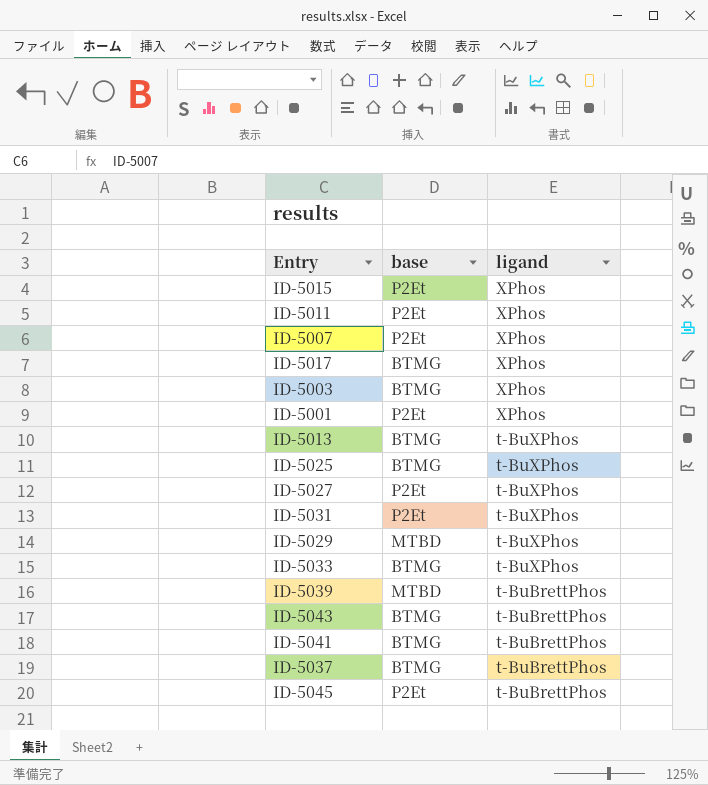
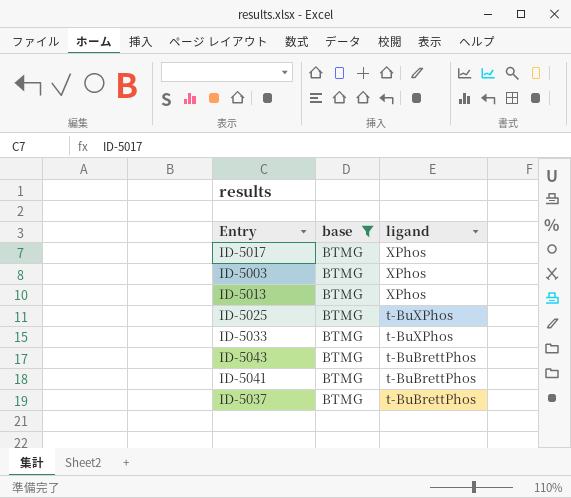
filter: none -> base = BTMG
ID-5013 | ligand: t-BuXPhos -> XPhos

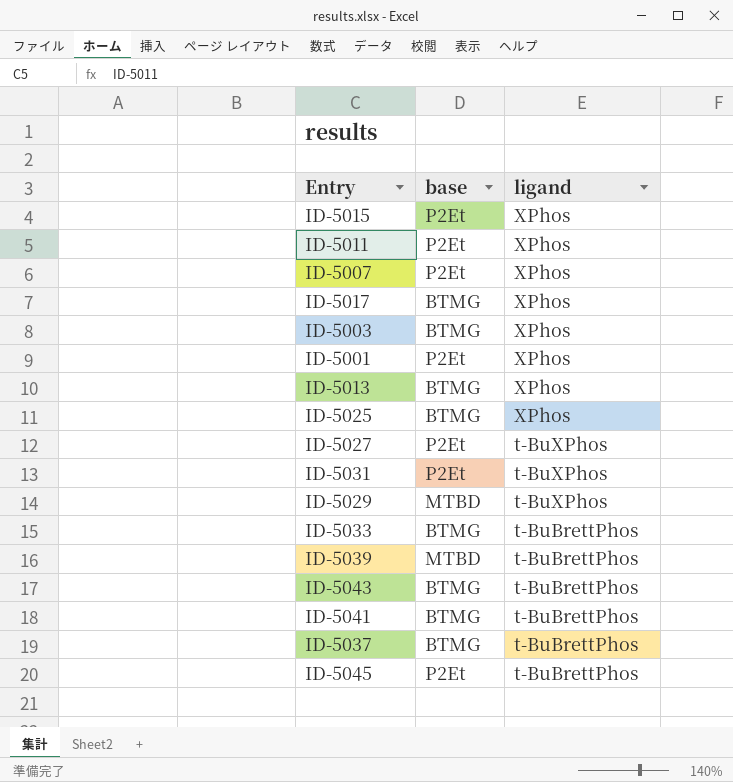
filter: base = BTMG -> none
ID-5025 | ligand: t-BuXPhos -> XPhos
ID-5033 | ligand: t-BuXPhos -> t-BuBrettPhos

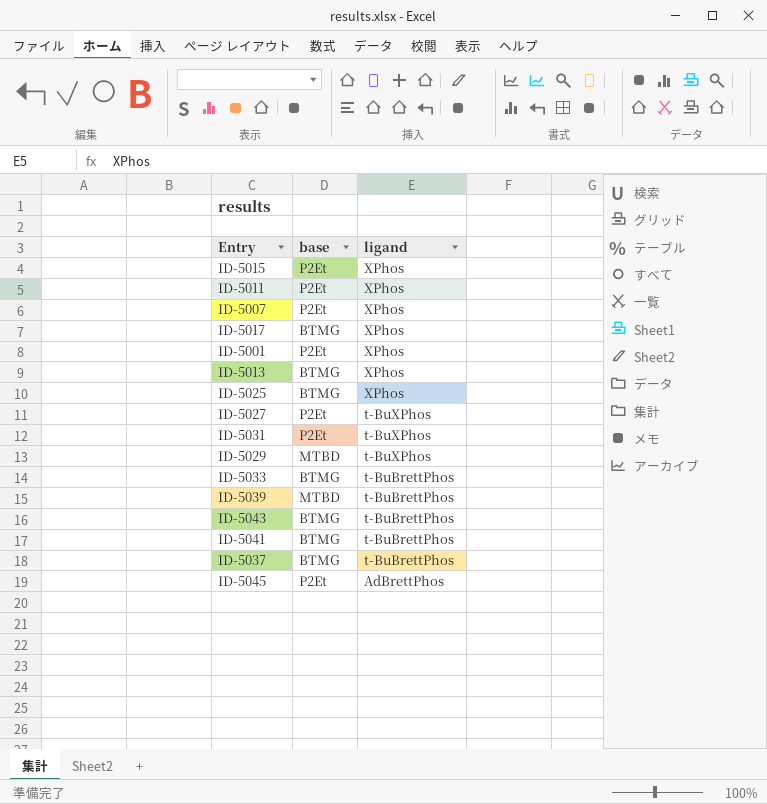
row ID-5003: BTMG | XPhos -> none
ID-5045 | ligand: t-BuBrettPhos -> AdBrettPhos

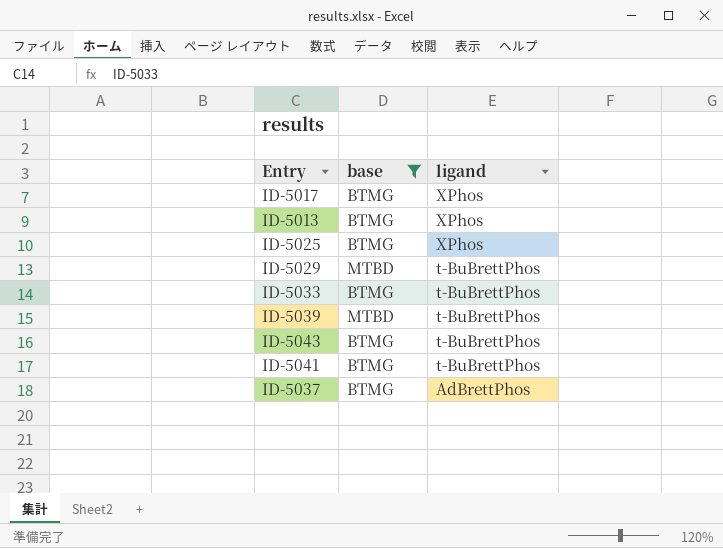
filter: none -> base != P2Et
ID-5029 | ligand: t-BuXPhos -> t-BuBrettPhos
ID-5037 | ligand: t-BuBrettPhos -> AdBrettPhos

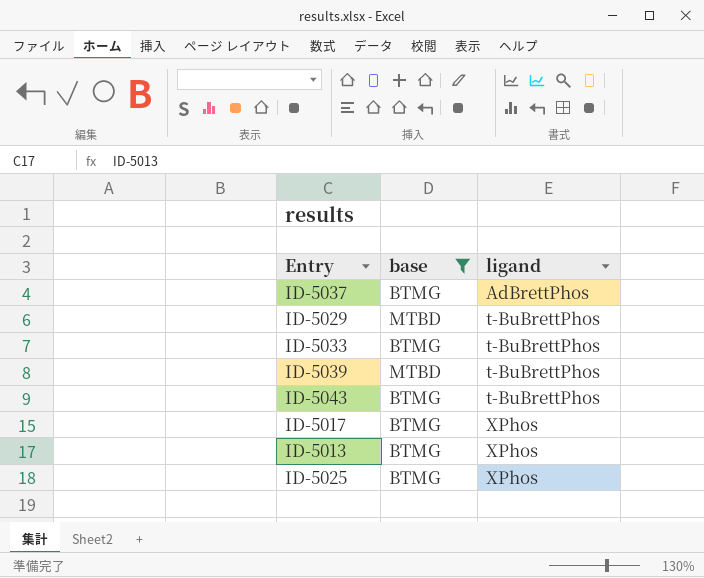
row order: ligand descending -> ligand ascending
row ID-5041: BTMG | t-BuBrettPhos -> none

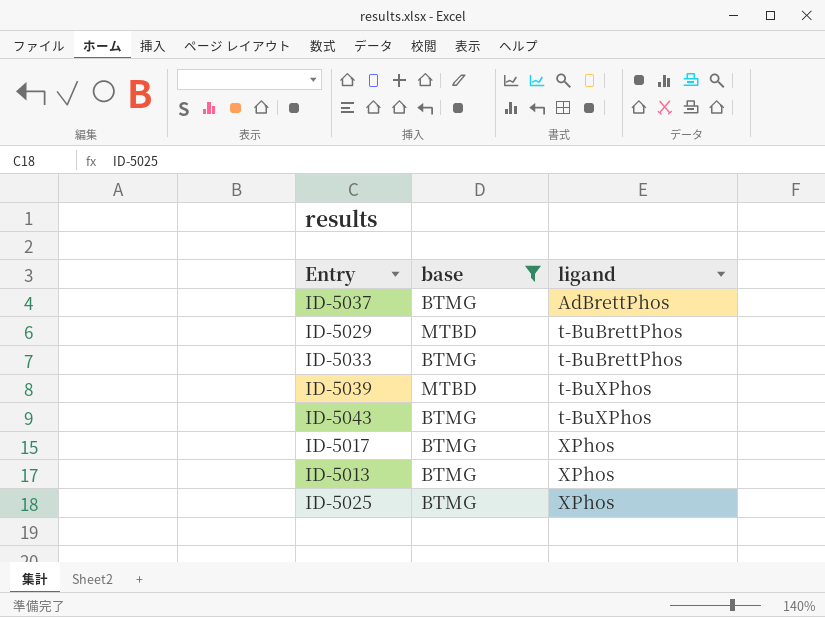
ID-5039 | ligand: t-BuBrettPhos -> t-BuXPhos
ID-5043 | ligand: t-BuBrettPhos -> t-BuXPhos

